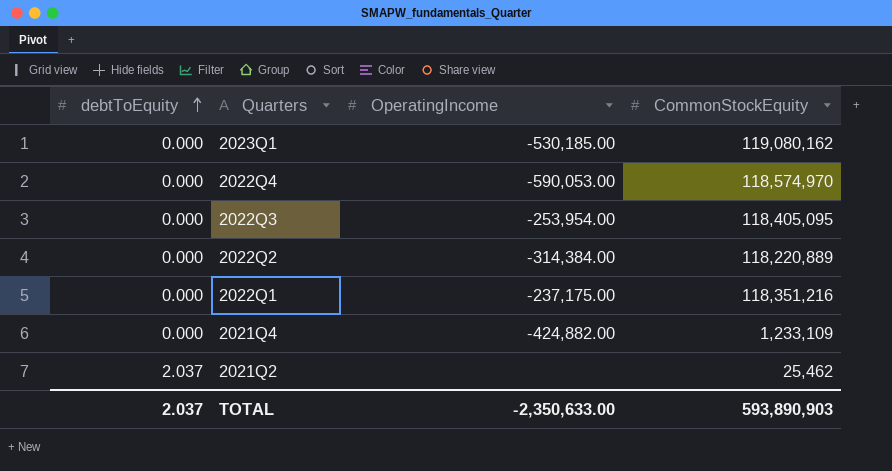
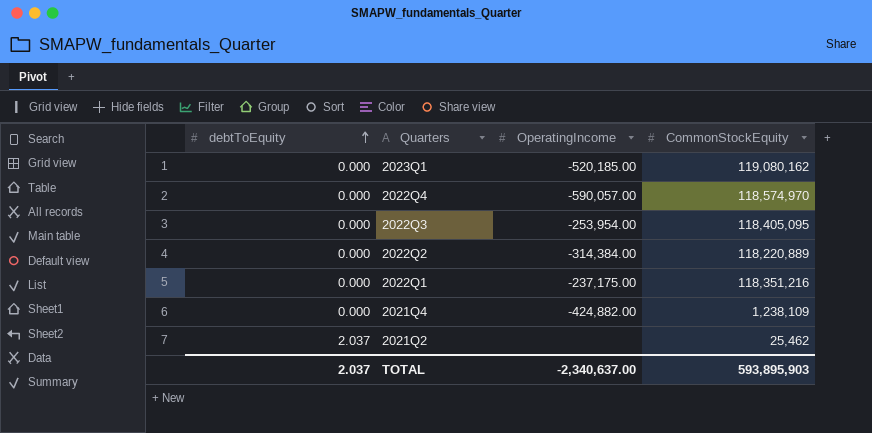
2023Q1 | OperatingIncome: -530,185.00 -> -520,185.00
2022Q4 | OperatingIncome: -590,053.00 -> -590,057.00
2021Q4 | CommonStockEquity: 1,233,109 -> 1,238,109
TOTAL | OperatingIncome: -2,350,633.00 -> -2,340,637.00
TOTAL | CommonStockEquity: 593,890,903 -> 593,895,903

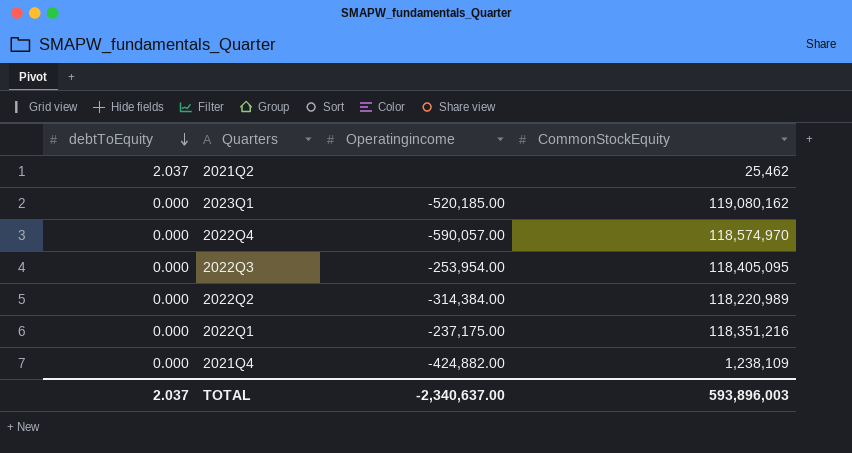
row order: debtToEquity ascending -> debtToEquity descending
column name: OperatingIncome -> Operatingincome
2022Q2 | CommonStockEquity: 118,220,889 -> 118,220,989
TOTAL | CommonStockEquity: 593,895,903 -> 593,896,003

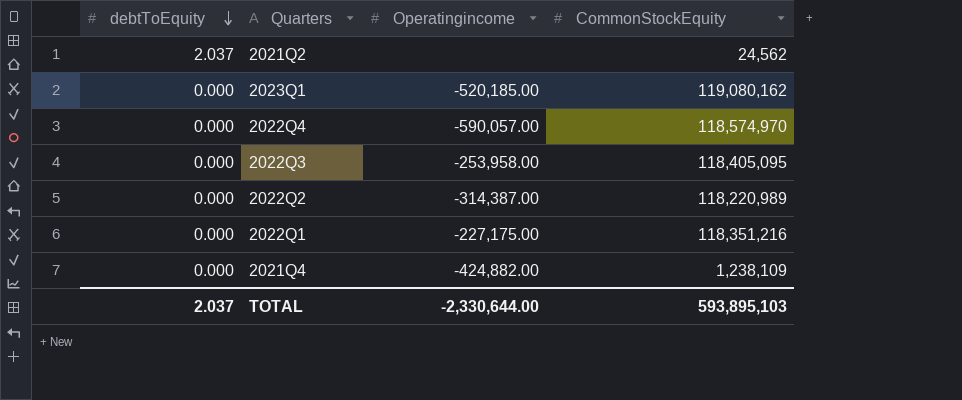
2021Q2 | CommonStockEquity: 25,462 -> 24,562
2022Q3 | Operatingincome: -253,954.00 -> -253,958.00
2022Q2 | Operatingincome: -314,384.00 -> -314,387.00
2022Q1 | Operatingincome: -237,175.00 -> -227,175.00
TOTAL | Operatingincome: -2,340,637.00 -> -2,330,644.00
TOTAL | CommonStockEquity: 593,896,003 -> 593,895,103

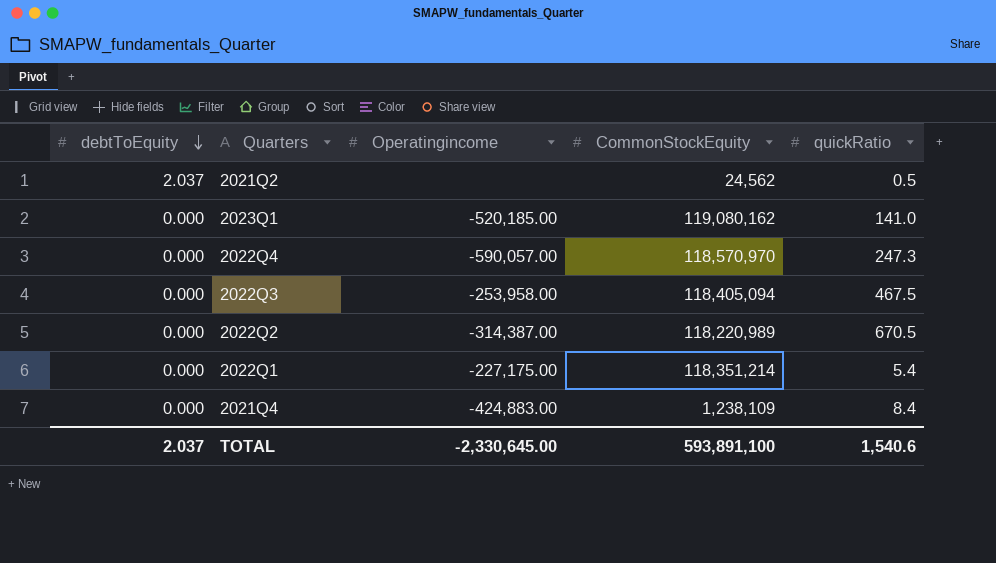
column quickRatio | position: none -> 5
2022Q4 | CommonStockEquity: 118,574,970 -> 118,570,970
2022Q3 | CommonStockEquity: 118,405,095 -> 118,405,094
2022Q1 | CommonStockEquity: 118,351,216 -> 118,351,214
2021Q4 | Operatingincome: -424,882.00 -> -424,883.00
TOTAL | Operatingincome: -2,330,644.00 -> -2,330,645.00
TOTAL | CommonStockEquity: 593,895,103 -> 593,891,100

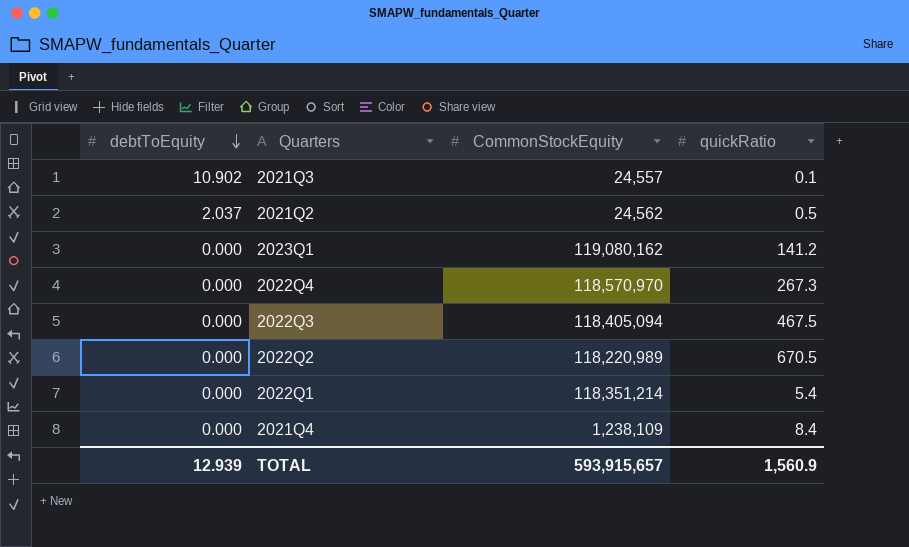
column Operatingincome | position: 3 -> none
row 2021Q3: none -> 10.902 | 24,557 | 0.1
2023Q1 | quickRatio: 141.0 -> 141.2
2022Q4 | quickRatio: 247.3 -> 267.3
TOTAL | debtToEquity: 2.037 -> 12.939
TOTAL | CommonStockEquity: 593,891,100 -> 593,915,657
TOTAL | quickRatio: 1,540.6 -> 1,560.9

